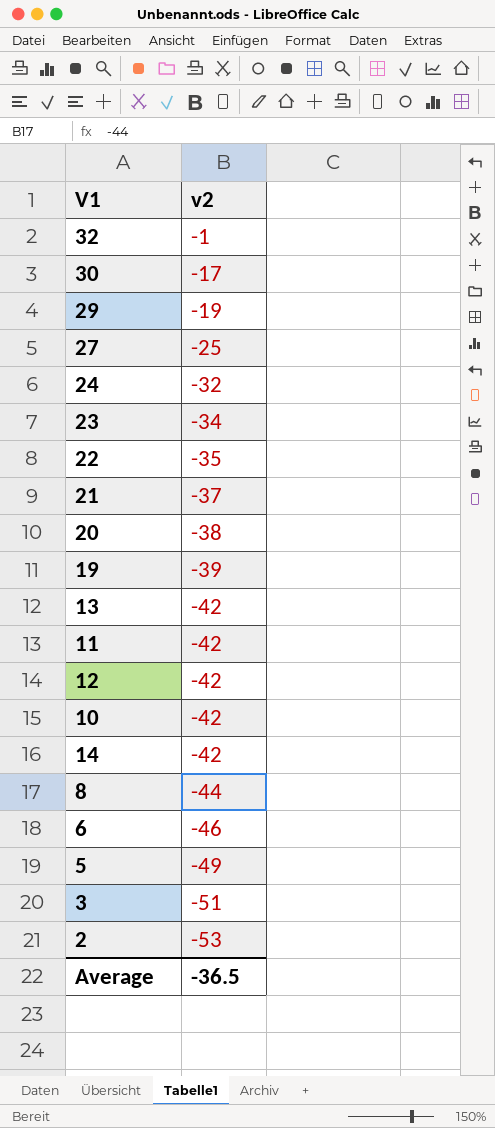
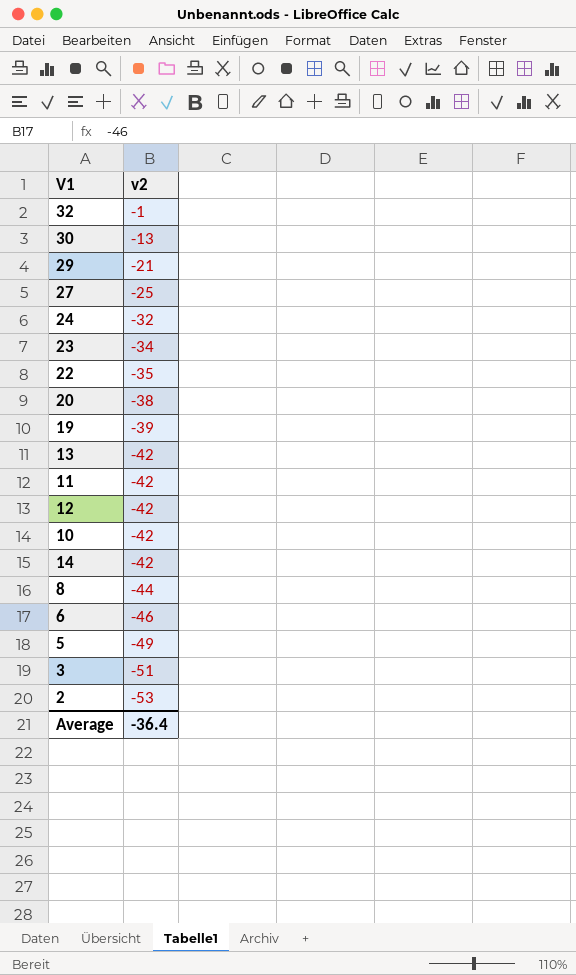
row 21: -37 -> none
30 | v2: -17 -> -13
29 | v2: -19 -> -21
Average | v2: -36.5 -> -36.4

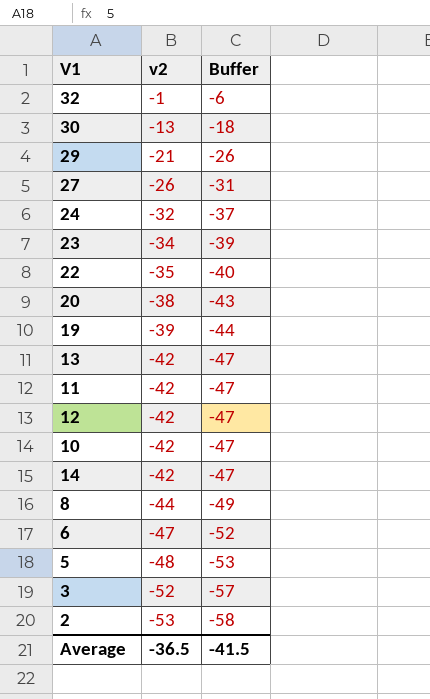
column Buffer | formula: none -> [v2] - 5
27 | v2: -25 -> -26
6 | v2: -46 -> -47
5 | v2: -49 -> -48
3 | v2: -51 -> -52
Average | v2: -36.4 -> -36.5

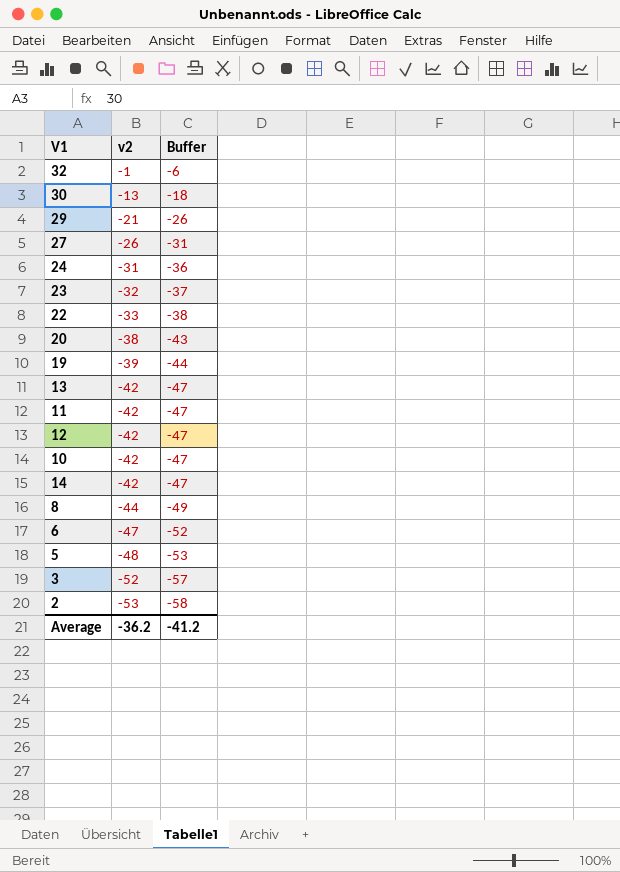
24 | v2: -32 -> -31
24 | Buffer: -37 -> -36
23 | v2: -34 -> -32
23 | Buffer: -39 -> -37
22 | v2: -35 -> -33
22 | Buffer: -40 -> -38
Average | v2: -36.5 -> -36.2
Average | Buffer: -41.5 -> -41.2

